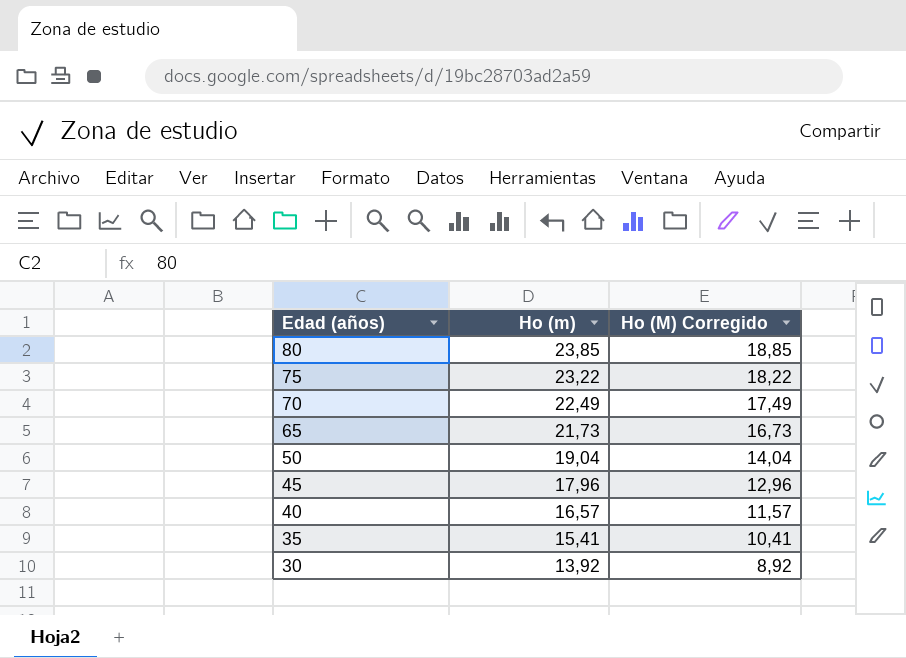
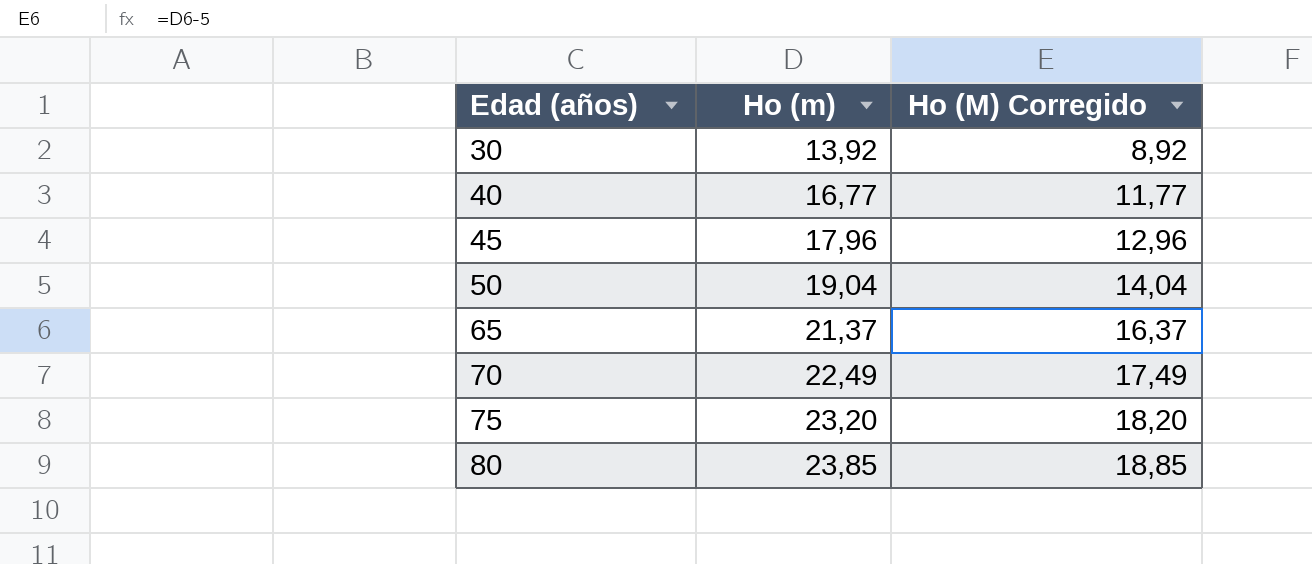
row order: Edad (años) descending -> Edad (años) ascending
row 35: 15,41 | 10,41 -> none
40 | Ho (m): 16,57 -> 16,77
40 | Ho (M) Corregido: 11,57 -> 11,77
65 | Ho (m): 21,73 -> 21,37
65 | Ho (M) Corregido: 16,73 -> 16,37
75 | Ho (m): 23,22 -> 23,20
75 | Ho (M) Corregido: 18,22 -> 18,20

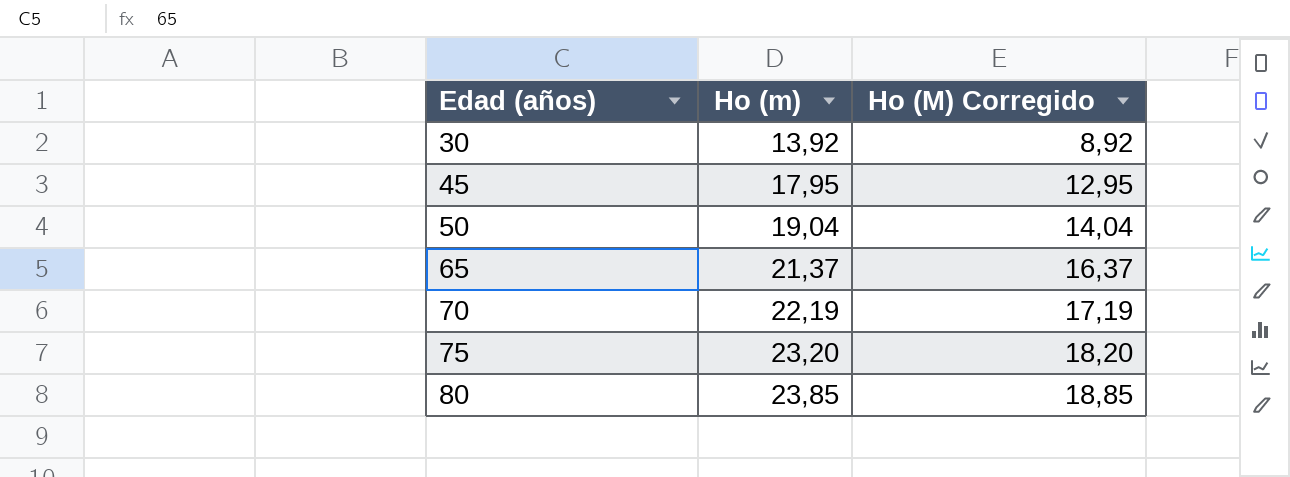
row 40: 16,77 | 11,77 -> none
45 | Ho (m): 17,96 -> 17,95
45 | Ho (M) Corregido: 12,96 -> 12,95
70 | Ho (m): 22,49 -> 22,19
70 | Ho (M) Corregido: 17,49 -> 17,19

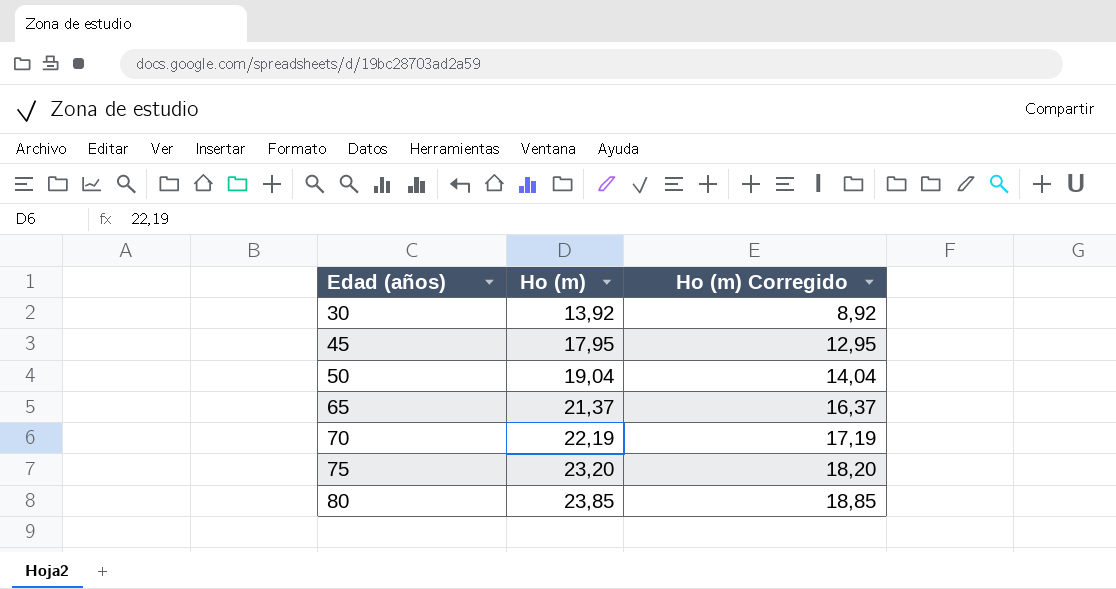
column name: Ho (M) Corregido -> Ho (m) Corregido

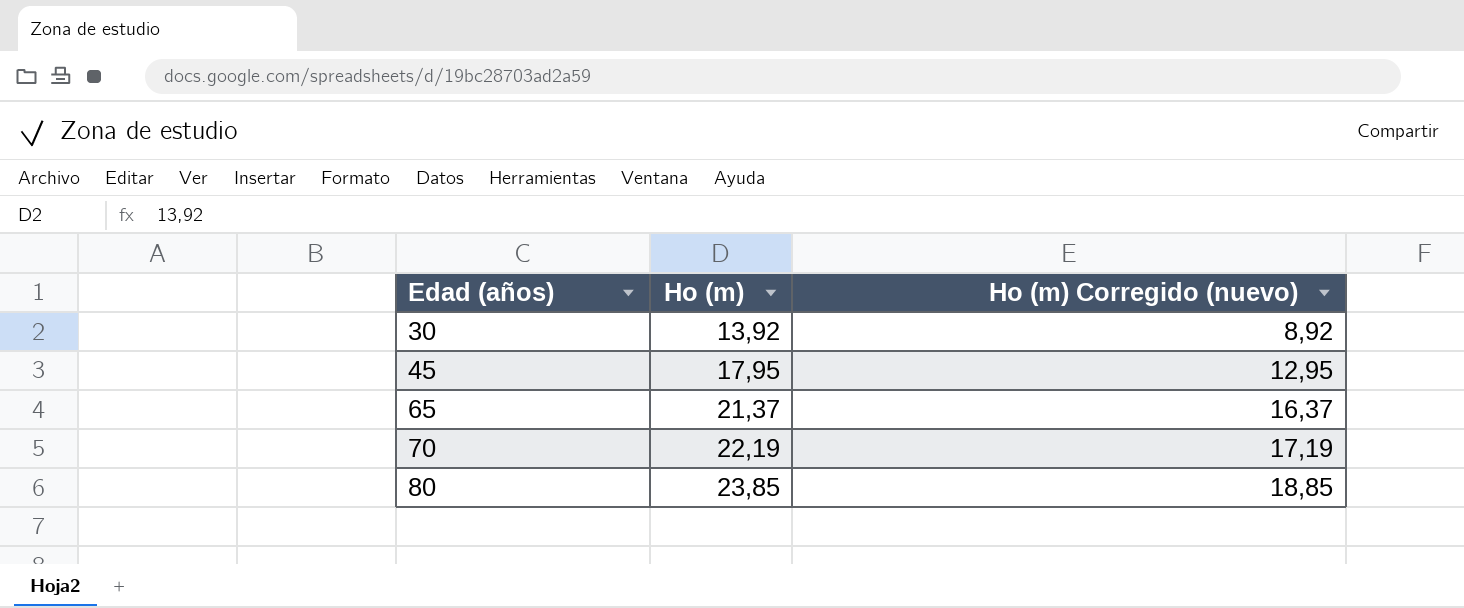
column name: Ho (m) Corregido -> Ho (m) Corregido (nuevo)
row 50: 19,04 | 14,04 -> none
row 75: 23,20 | 18,20 -> none

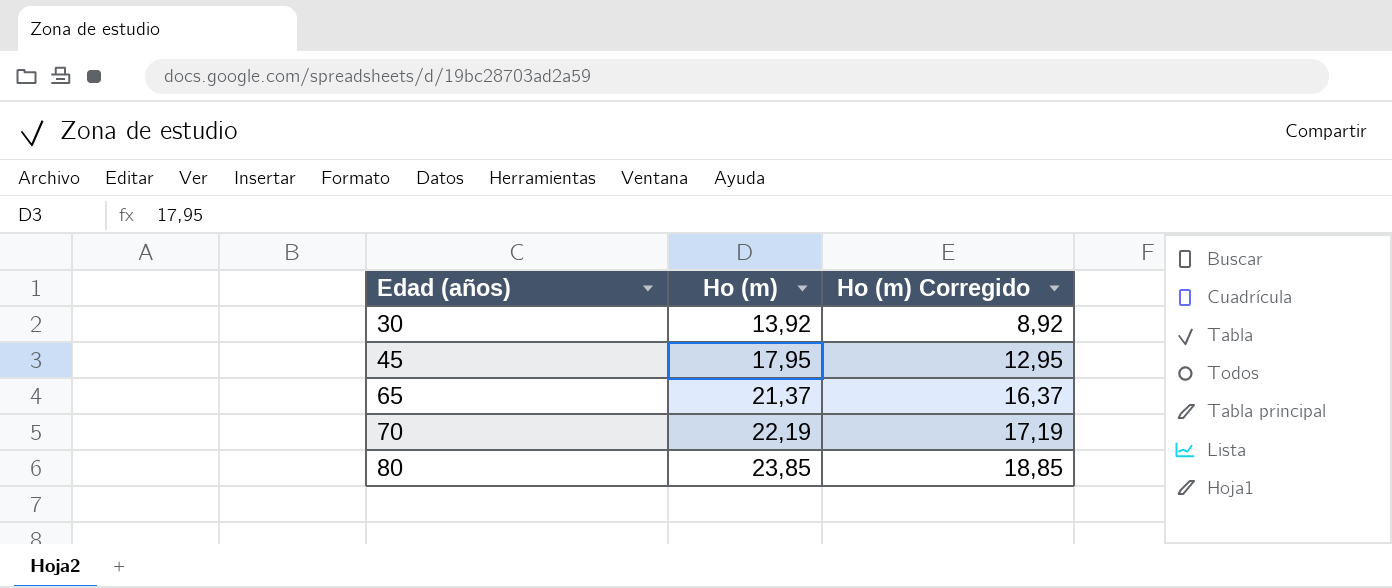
column name: Ho (m) Corregido (nuevo) -> Ho (m) Corregido

